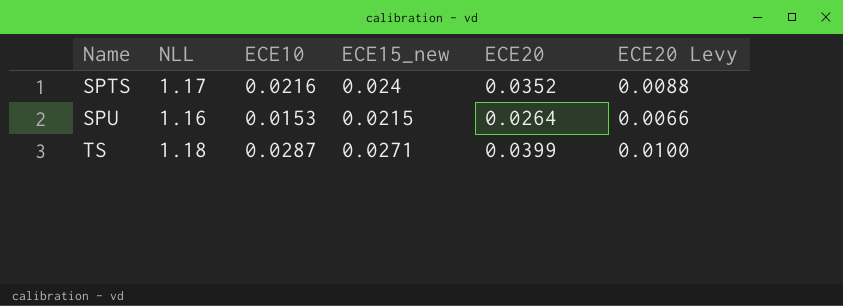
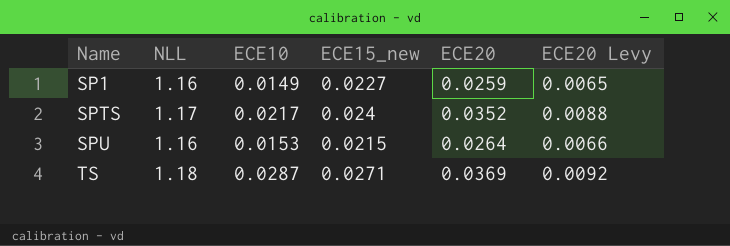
row SP1: none -> 1.16 | 0.0149 | 0.0227 | 0.0259 | 0.0065
SPTS | ECE10: 0.0216 -> 0.0217
TS | ECE20: 0.0399 -> 0.0369
TS | ECE20 Levy: 0.0100 -> 0.0092

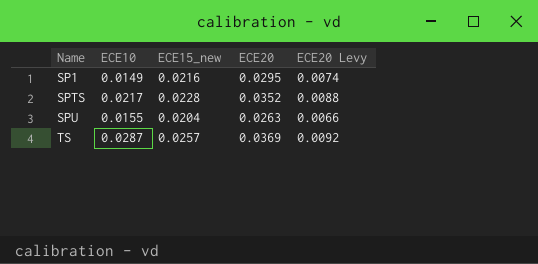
column NLL | position: 2 -> none
SP1 | ECE15_new: 0.0227 -> 0.0216
SP1 | ECE20: 0.0259 -> 0.0295
SP1 | ECE20 Levy: 0.0065 -> 0.0074
SPTS | ECE15_new: 0.024 -> 0.0228
SPU | ECE10: 0.0153 -> 0.0155
SPU | ECE15_new: 0.0215 -> 0.0204
SPU | ECE20: 0.0264 -> 0.0263
TS | ECE15_new: 0.0271 -> 0.0257

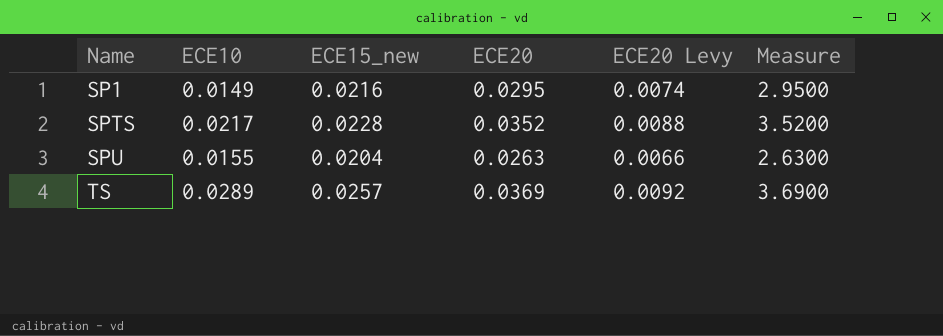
column Measure | formula: none -> [ECE20] * 100
TS | ECE10: 0.0287 -> 0.0289

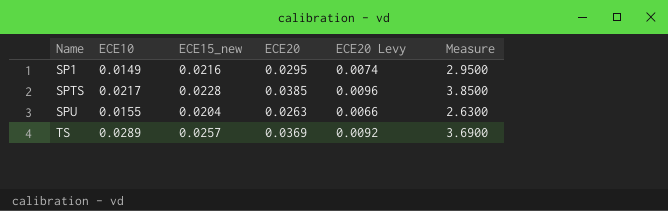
SPTS | ECE20: 0.0352 -> 0.0385
SPTS | ECE20 Levy: 0.0088 -> 0.0096
SPTS | Measure: 3.5200 -> 3.8500

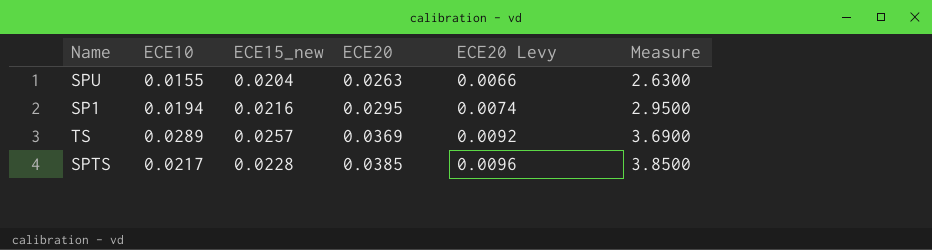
row order: Name ascending -> ECE20 ascending
SP1 | ECE10: 0.0149 -> 0.0194

